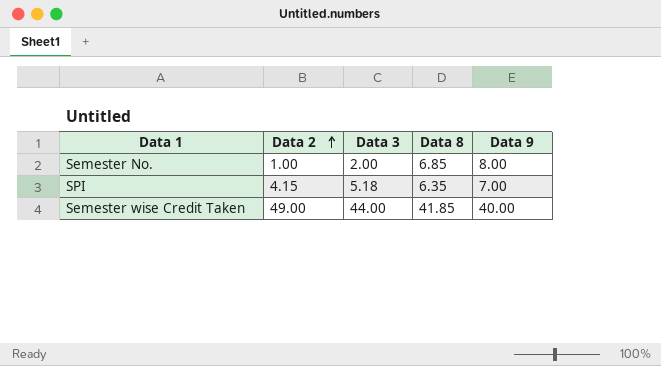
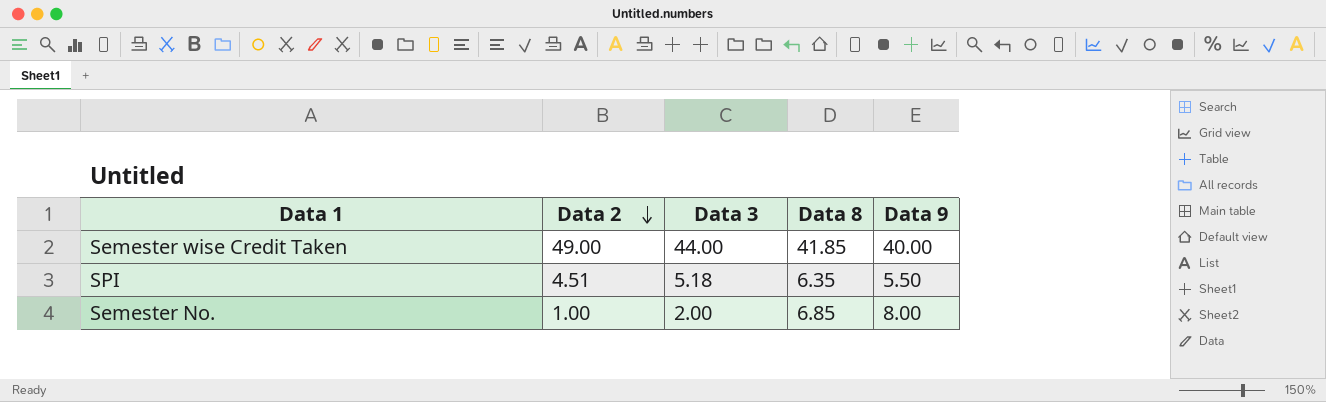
row order: Data 2 ascending -> Data 2 descending
SPI | Data 2: 4.15 -> 4.51
SPI | Data 9: 7.00 -> 5.50

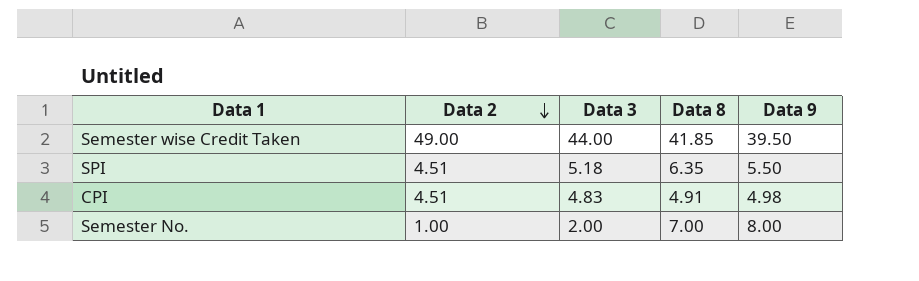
Semester wise Credit Taken | Data 9: 40.00 -> 39.50
row CPI: none -> 4.51 | 4.83 | 4.91 | 4.98
Semester No. | Data 8: 6.85 -> 7.00

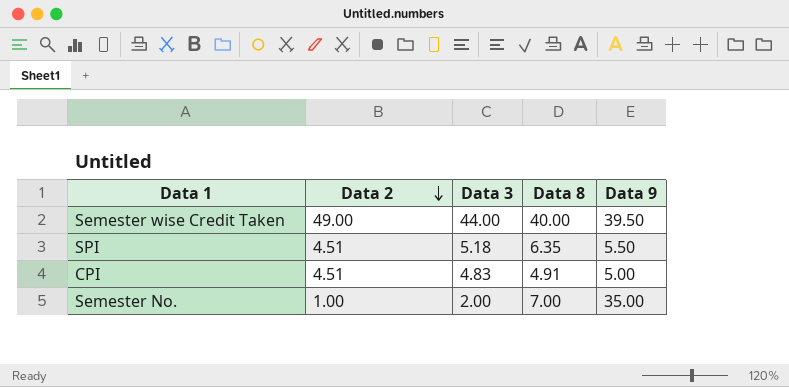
Semester wise Credit Taken | Data 8: 41.85 -> 40.00
CPI | Data 9: 4.98 -> 5.00
Semester No. | Data 9: 8.00 -> 35.00

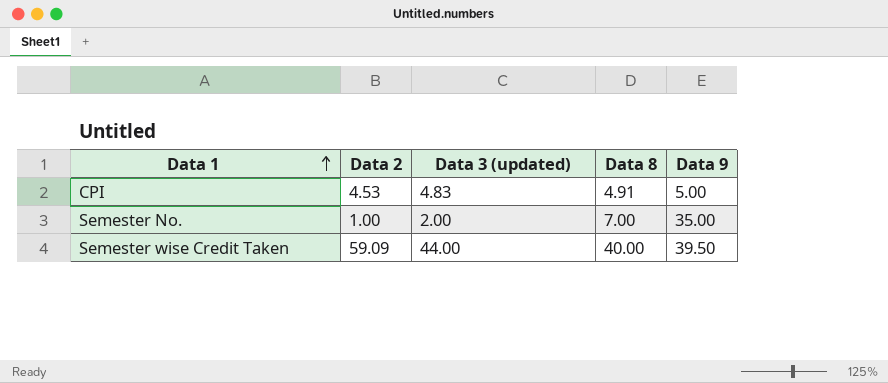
row order: Data 2 descending -> Data 1 ascending
column name: Data 3 -> Data 3 (updated)
row SPI: 4.51 | 5.18 | 6.35 | 5.50 -> none
CPI | Data 2: 4.51 -> 4.53
Semester wise Credit Taken | Data 2: 49.00 -> 59.09

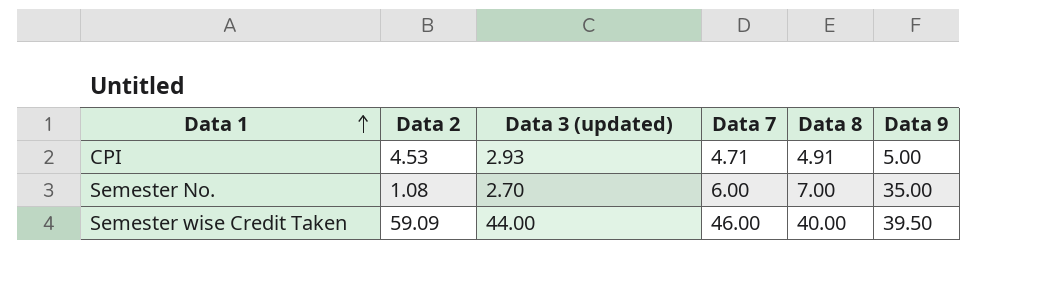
column Data 7 | position: none -> 4
CPI | Data 3 (updated): 4.83 -> 2.93
Semester No. | Data 2: 1.00 -> 1.08
Semester No. | Data 3 (updated): 2.00 -> 2.70

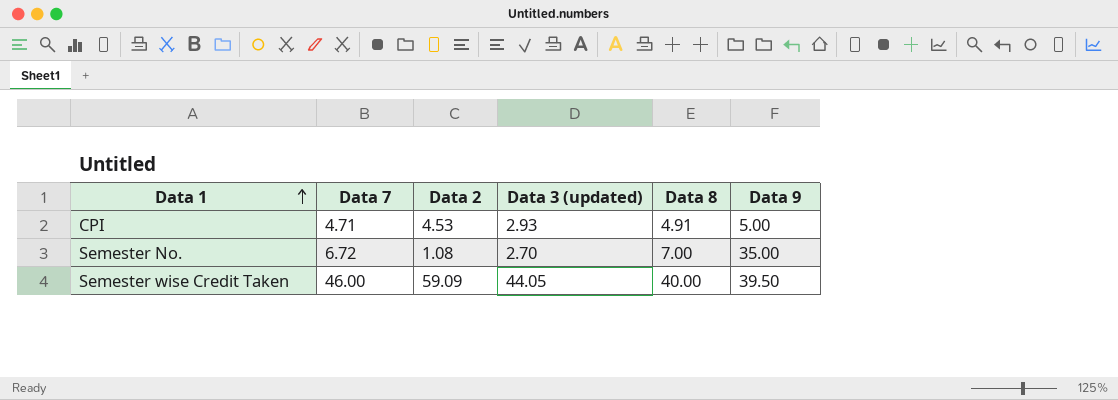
column Data 7 | position: 4 -> 2
Semester No. | Data 7: 6.00 -> 6.72
Semester wise Credit Taken | Data 3 (updated): 44.00 -> 44.05

